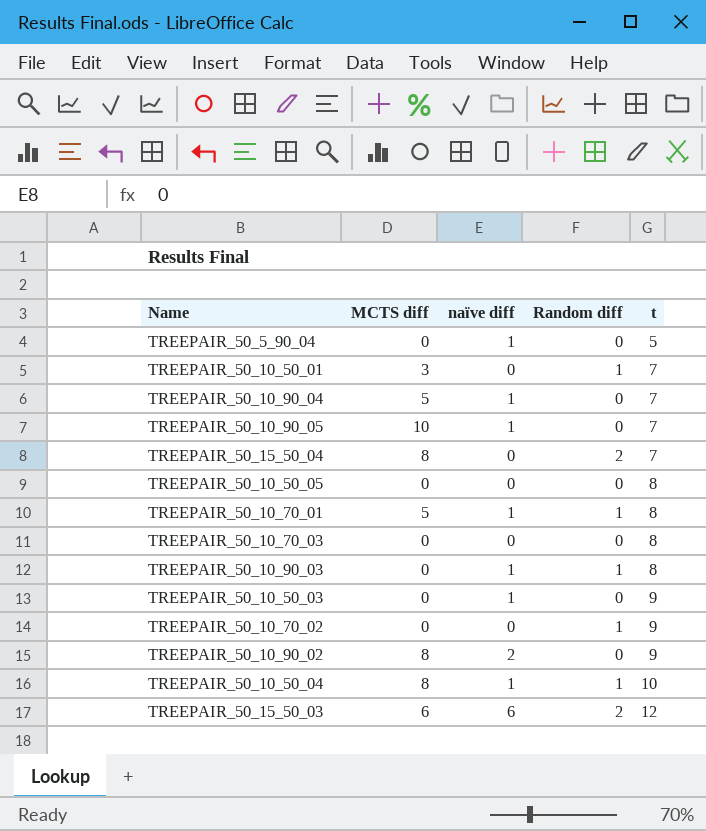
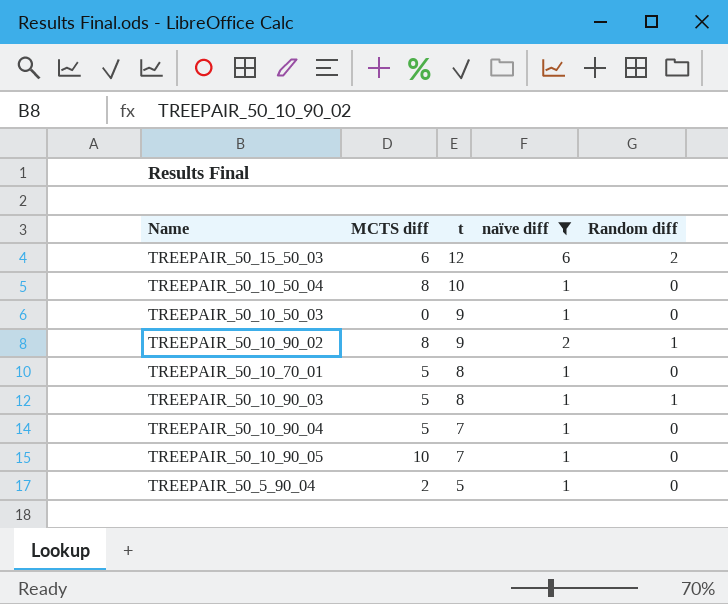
filter: none -> naïve diff != 0
row order: t ascending -> t descending
column t | position: 5 -> 3
TREEPAIR_50_10_50_04 | Random diff: 1 -> 0
TREEPAIR_50_10_90_02 | Random diff: 0 -> 1
TREEPAIR_50_10_70_01 | Random diff: 1 -> 0
TREEPAIR_50_10_90_03 | MCTS diff: 0 -> 5
TREEPAIR_50_5_90_04 | MCTS diff: 0 -> 2

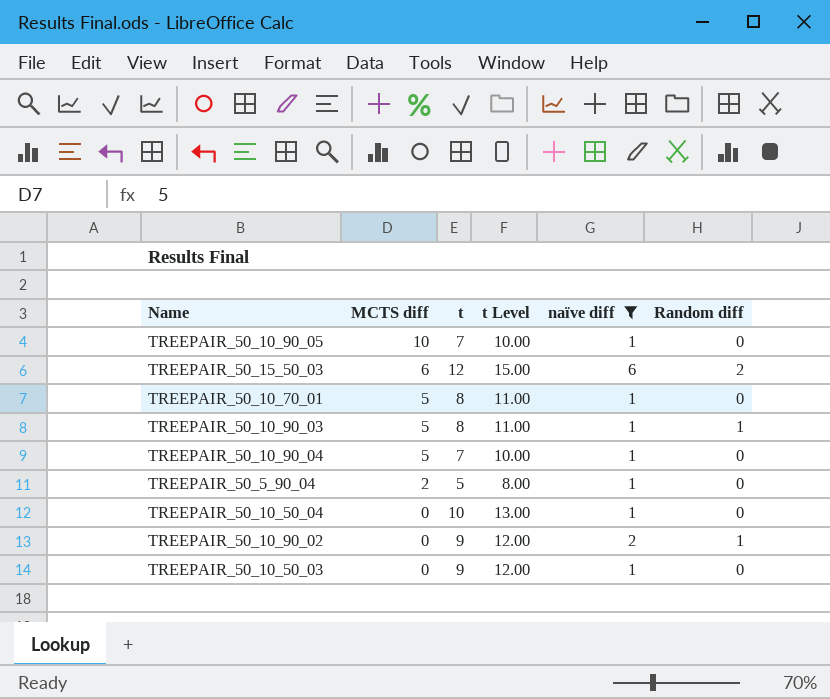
row order: t descending -> MCTS diff descending
column t Level | formula: none -> [t] + 3
TREEPAIR_50_10_50_04 | MCTS diff: 8 -> 0
TREEPAIR_50_10_90_02 | MCTS diff: 8 -> 0

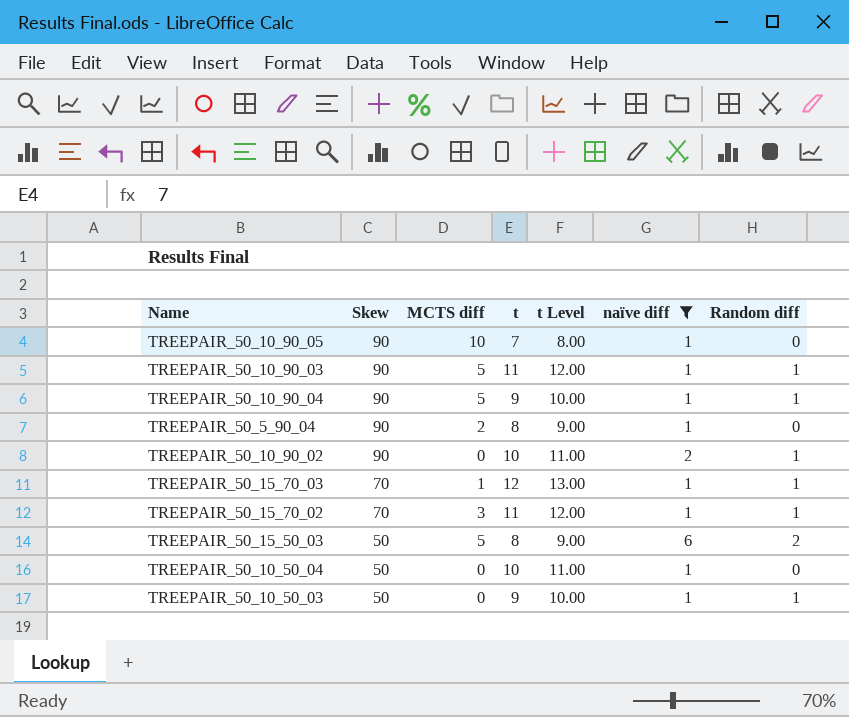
row order: MCTS diff descending -> Skew descending
column Skew | position: none -> 2
column t Level | formula: [t] + 3 -> [t] + 1
row TREEPAIR_50_10_70_01: 5 | 8 | 11.00 | 1 | 0 -> none
TREEPAIR_50_10_90_03 | t: 8 -> 11
TREEPAIR_50_10_90_04 | t: 7 -> 9
TREEPAIR_50_10_90_04 | Random diff: 0 -> 1
TREEPAIR_50_5_90_04 | t: 5 -> 8
TREEPAIR_50_10_90_02 | t: 9 -> 10
row TREEPAIR_50_15_70_03: none -> 70 | 1 | 12 | 13.00 | 1 | 1
row TREEPAIR_50_15_70_02: none -> 70 | 3 | 11 | 12.00 | 1 | 1
TREEPAIR_50_15_50_03 | MCTS diff: 6 -> 5
TREEPAIR_50_15_50_03 | t: 12 -> 8
TREEPAIR_50_10_50_03 | Random diff: 0 -> 1

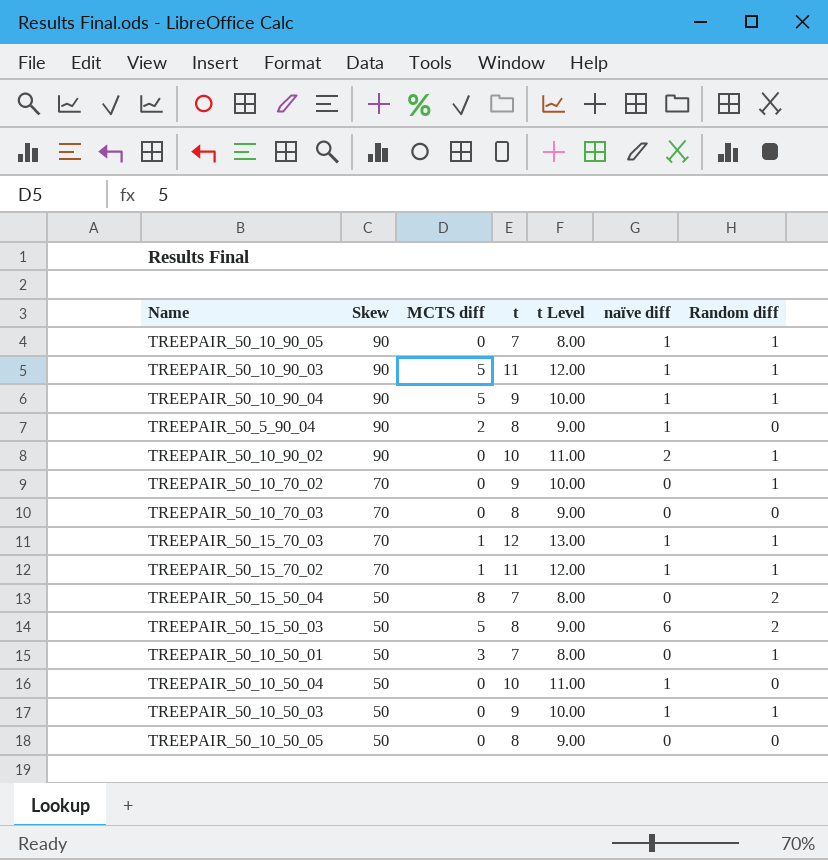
filter: naïve diff != 0 -> none
TREEPAIR_50_10_90_05 | MCTS diff: 10 -> 0
TREEPAIR_50_10_90_05 | Random diff: 0 -> 1
TREEPAIR_50_15_70_02 | MCTS diff: 3 -> 1

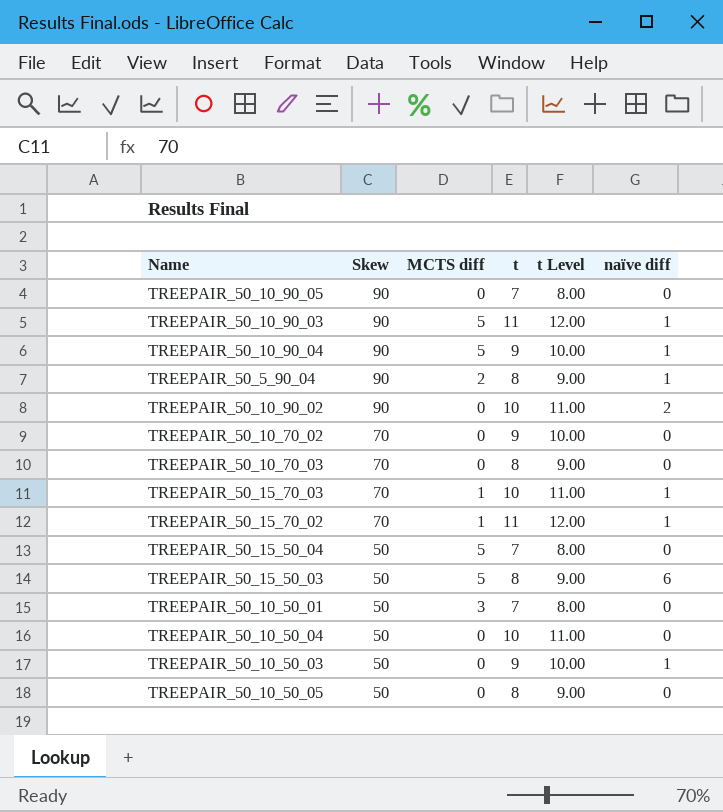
column Random diff | position: 7 -> none
TREEPAIR_50_10_90_05 | naïve diff: 1 -> 0
TREEPAIR_50_15_70_03 | t: 12 -> 10
TREEPAIR_50_15_70_03 | t Level: 13.00 -> 11.00
TREEPAIR_50_15_50_04 | MCTS diff: 8 -> 5
TREEPAIR_50_10_50_04 | naïve diff: 1 -> 0

